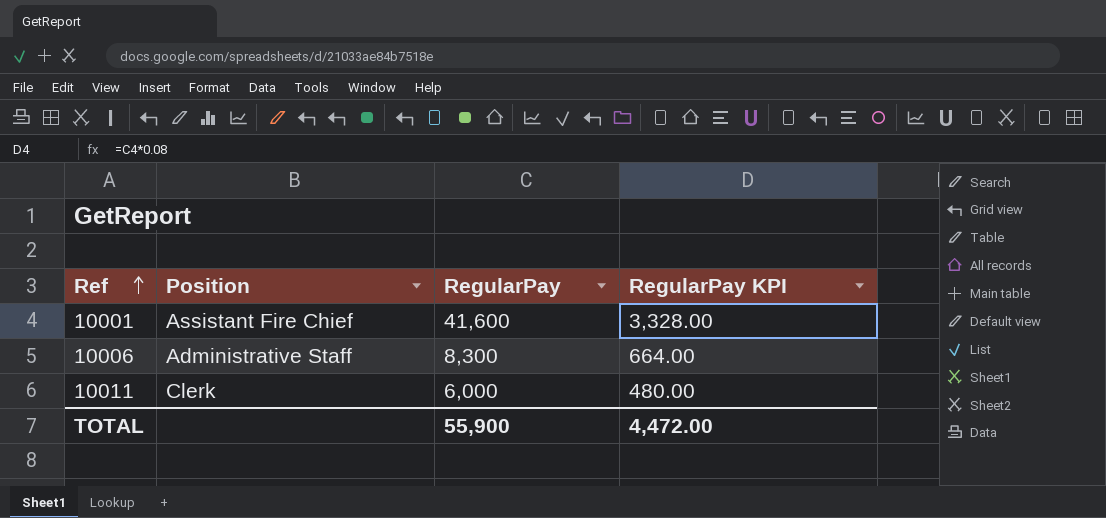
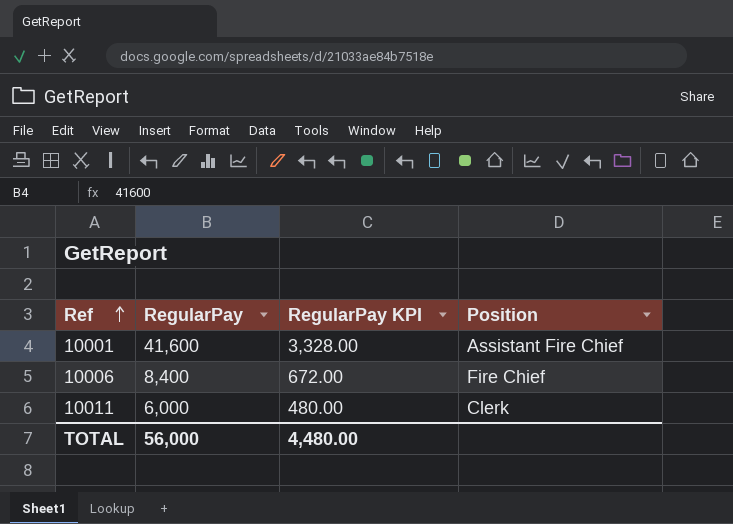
column Position | position: 2 -> 4
10006 | RegularPay: 8,300 -> 8,400
10006 | RegularPay KPI: 664.00 -> 672.00
10006 | Position: Administrative Staff -> Fire Chief
TOTAL | RegularPay: 55,900 -> 56,000
TOTAL | RegularPay KPI: 4,472.00 -> 4,480.00

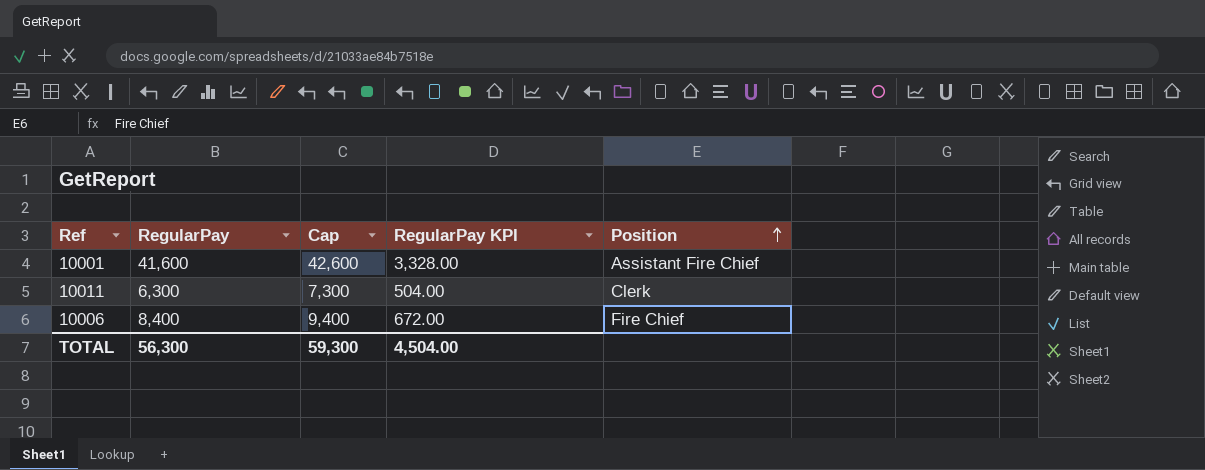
row order: Ref ascending -> Position ascending
column Cap | formula: none -> [RegularPay] + 1000
10011 | RegularPay: 6,000 -> 6,300
10011 | RegularPay KPI: 480.00 -> 504.00
TOTAL | RegularPay: 56,000 -> 56,300
TOTAL | RegularPay KPI: 4,480.00 -> 4,504.00

